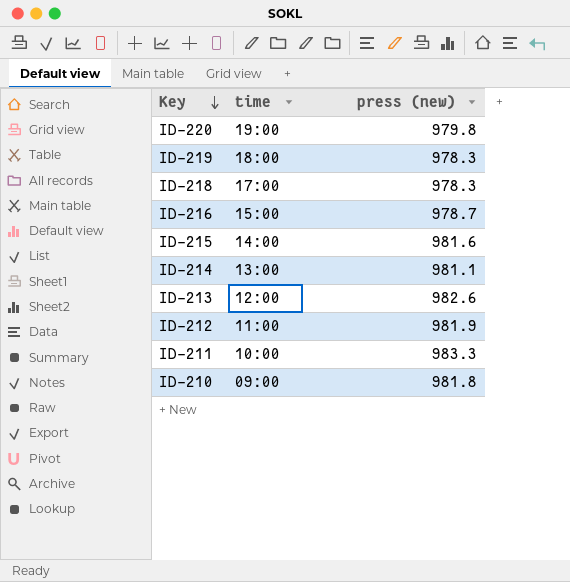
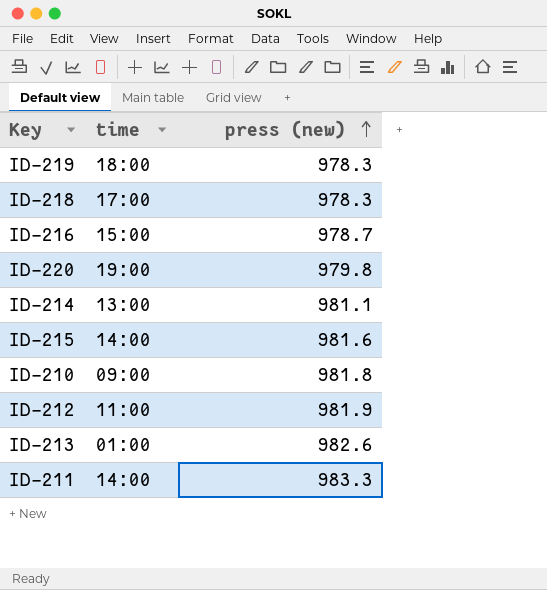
row order: Key descending -> press (new) ascending
ID-213 | time: 12:00 -> 01:00
ID-211 | time: 10:00 -> 14:00

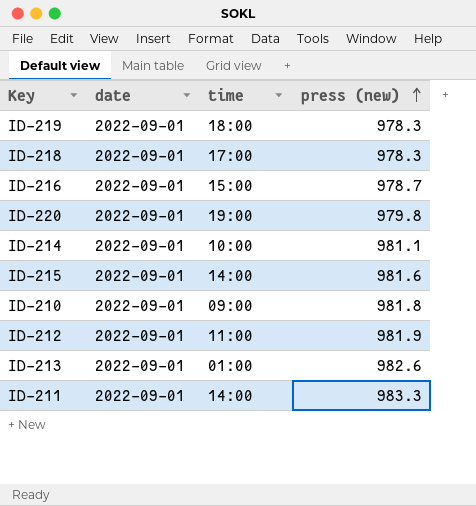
column date | position: none -> 2
ID-214 | time: 13:00 -> 10:00

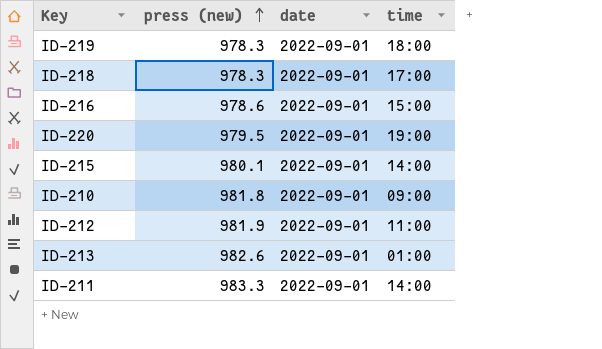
column press (new) | position: 4 -> 2
row ID-214: 2022-09-01 | 10:00 | 981.1 -> none
ID-216 | press (new): 978.7 -> 978.6
ID-220 | press (new): 979.8 -> 979.5
ID-215 | press (new): 981.6 -> 980.1

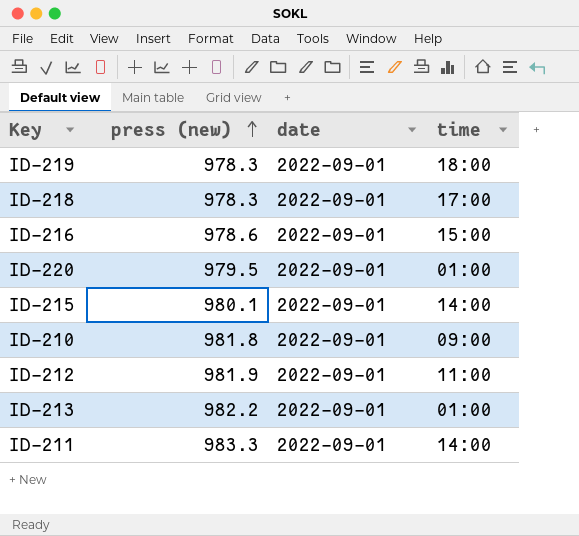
ID-220 | time: 19:00 -> 01:00
ID-213 | press (new): 982.6 -> 982.2

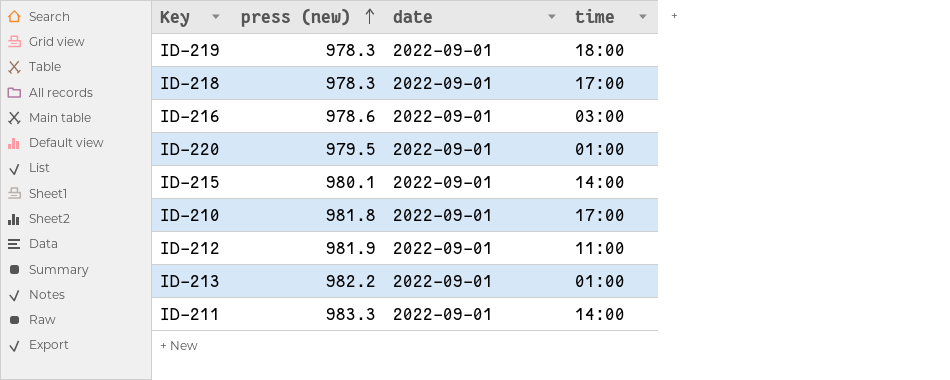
ID-216 | time: 15:00 -> 03:00
ID-210 | time: 09:00 -> 17:00

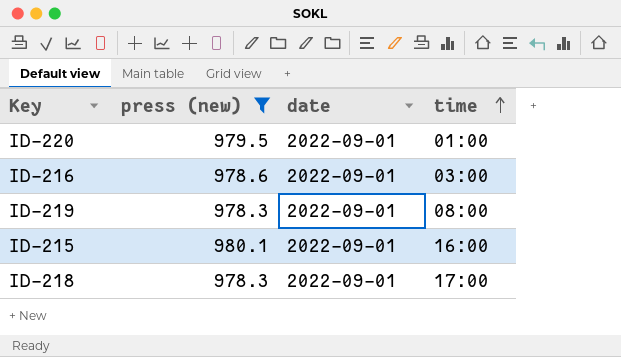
filter: none -> press (new) <= 980.1
row order: press (new) ascending -> time ascending
ID-219 | time: 18:00 -> 08:00
ID-215 | time: 14:00 -> 16:00

